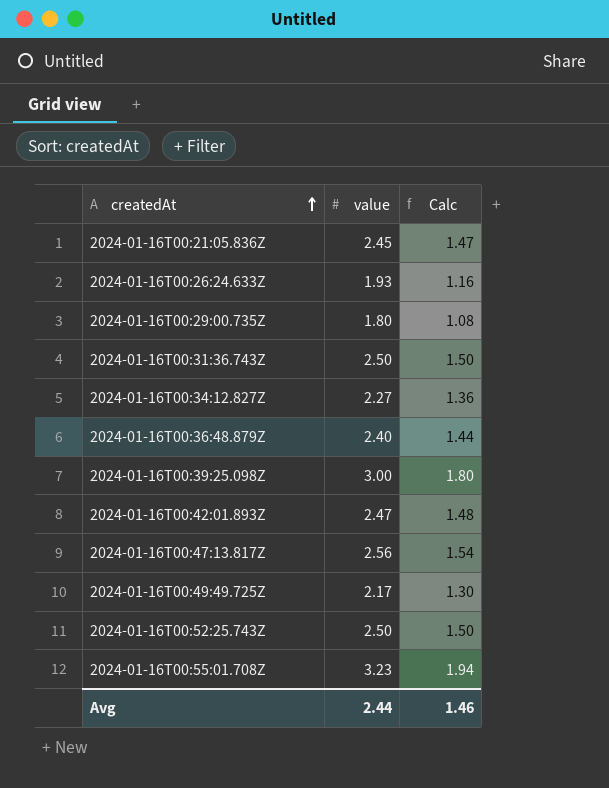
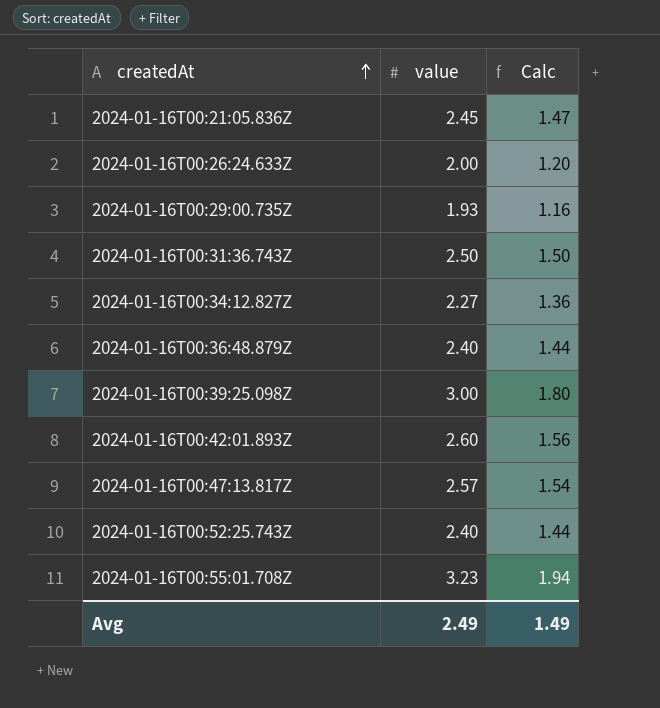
row 2024-01-16T00:49:49.725Z: 2.17 | 1.30 -> none
2024-01-16T00:26:24.633Z | value: 1.93 -> 2.00
2024-01-16T00:26:24.633Z | Calc: 1.16 -> 1.20
2024-01-16T00:29:00.735Z | value: 1.80 -> 1.93
2024-01-16T00:29:00.735Z | Calc: 1.08 -> 1.16
2024-01-16T00:42:01.893Z | value: 2.47 -> 2.60
2024-01-16T00:42:01.893Z | Calc: 1.48 -> 1.56
2024-01-16T00:47:13.817Z | value: 2.56 -> 2.57
2024-01-16T00:52:25.743Z | value: 2.50 -> 2.40
2024-01-16T00:52:25.743Z | Calc: 1.50 -> 1.44
Avg | value: 2.44 -> 2.49
Avg | Calc: 1.46 -> 1.49

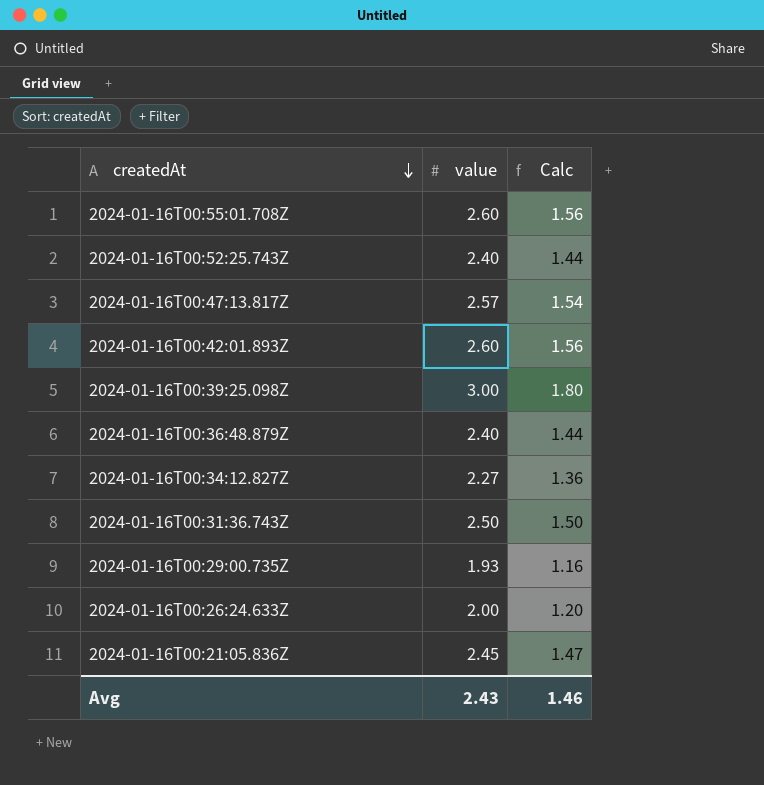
row order: createdAt ascending -> createdAt descending
2024-01-16T00:55:01.708Z | value: 3.23 -> 2.60
2024-01-16T00:55:01.708Z | Calc: 1.94 -> 1.56
Avg | value: 2.49 -> 2.43
Avg | Calc: 1.49 -> 1.46

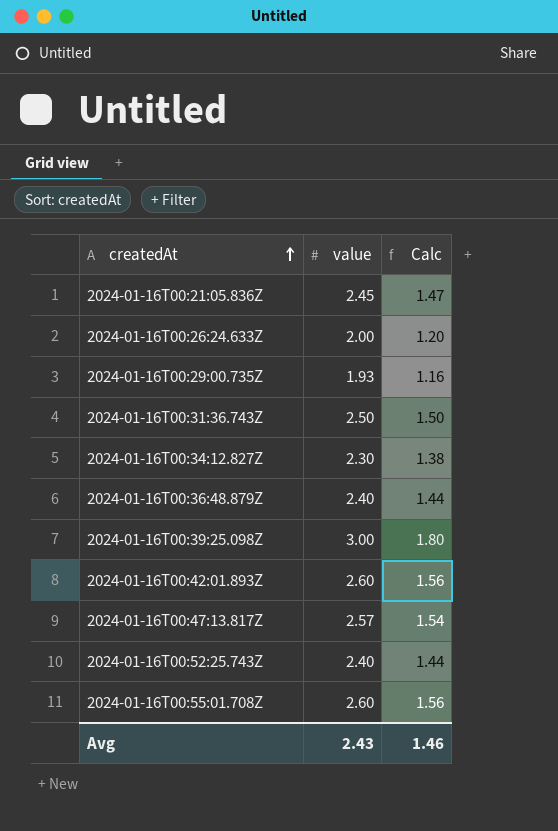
row order: createdAt descending -> createdAt ascending
2024-01-16T00:34:12.827Z | value: 2.27 -> 2.30
2024-01-16T00:34:12.827Z | Calc: 1.36 -> 1.38

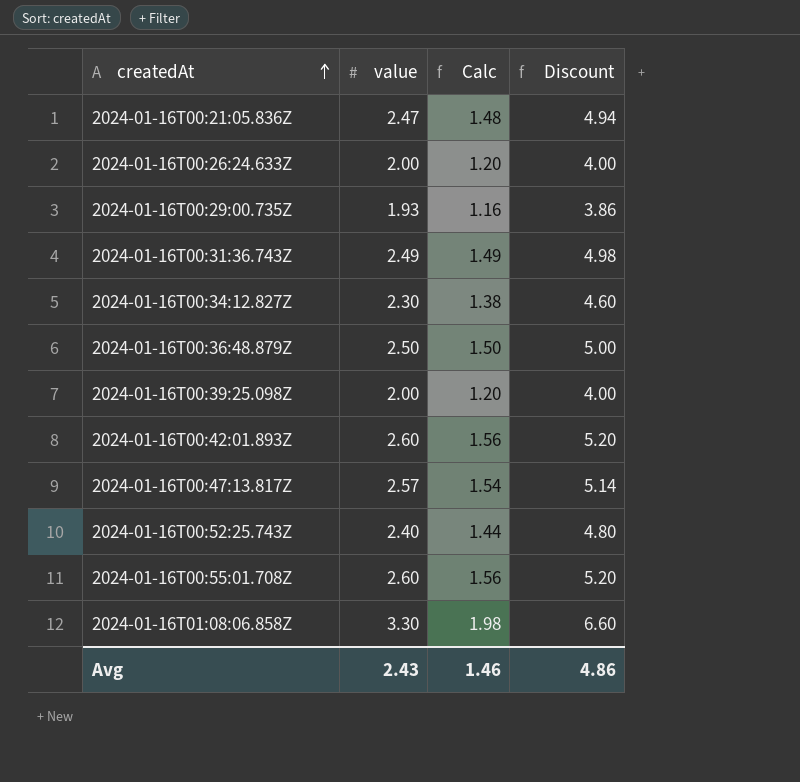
column Discount | formula: none -> [value] * 2
2024-01-16T00:21:05.836Z | value: 2.45 -> 2.47
2024-01-16T00:21:05.836Z | Calc: 1.47 -> 1.48
2024-01-16T00:31:36.743Z | value: 2.50 -> 2.49
2024-01-16T00:31:36.743Z | Calc: 1.50 -> 1.49
2024-01-16T00:36:48.879Z | value: 2.40 -> 2.50
2024-01-16T00:36:48.879Z | Calc: 1.44 -> 1.50
2024-01-16T00:39:25.098Z | value: 3.00 -> 2.00
2024-01-16T00:39:25.098Z | Calc: 1.80 -> 1.20
row 2024-01-16T01:08:06.858Z: none -> 3.30 | 1.98 | 6.60

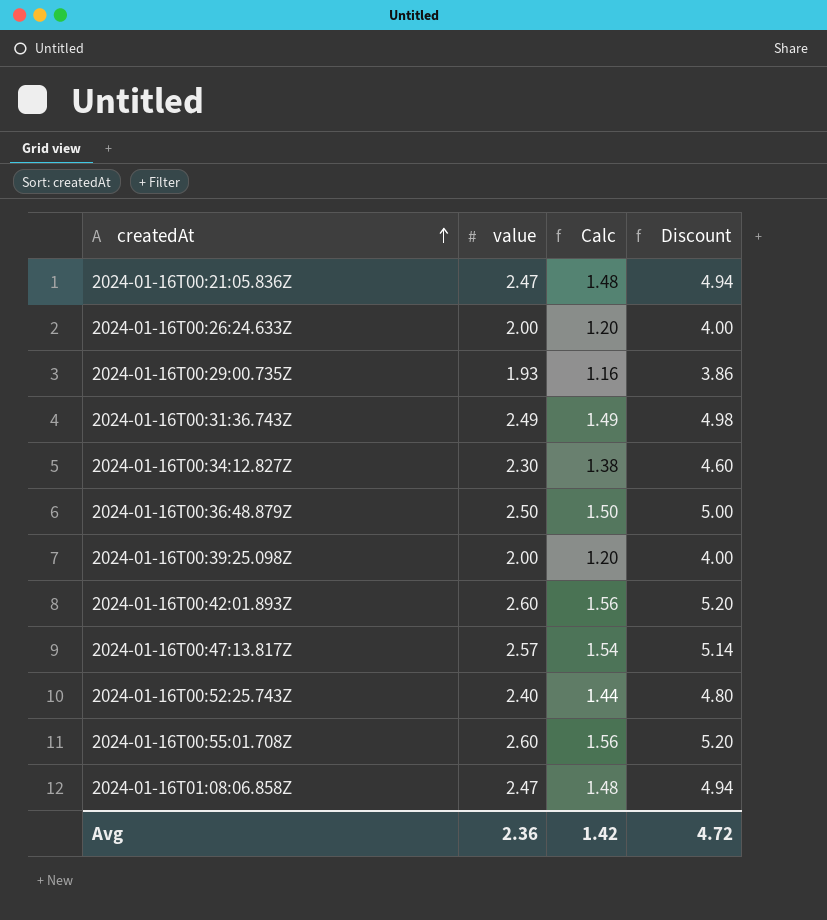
2024-01-16T01:08:06.858Z | value: 3.30 -> 2.47
2024-01-16T01:08:06.858Z | Calc: 1.98 -> 1.48
2024-01-16T01:08:06.858Z | Discount: 6.60 -> 4.94
Avg | value: 2.43 -> 2.36
Avg | Calc: 1.46 -> 1.42
Avg | Discount: 4.86 -> 4.72

